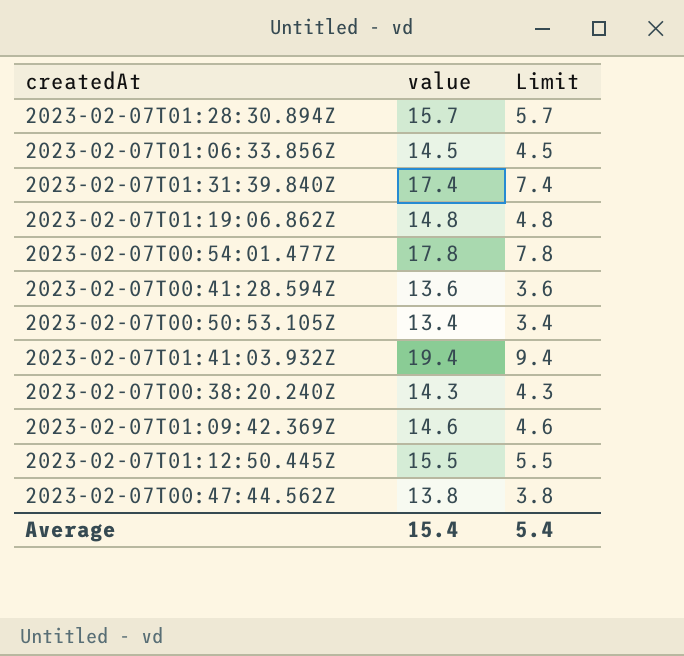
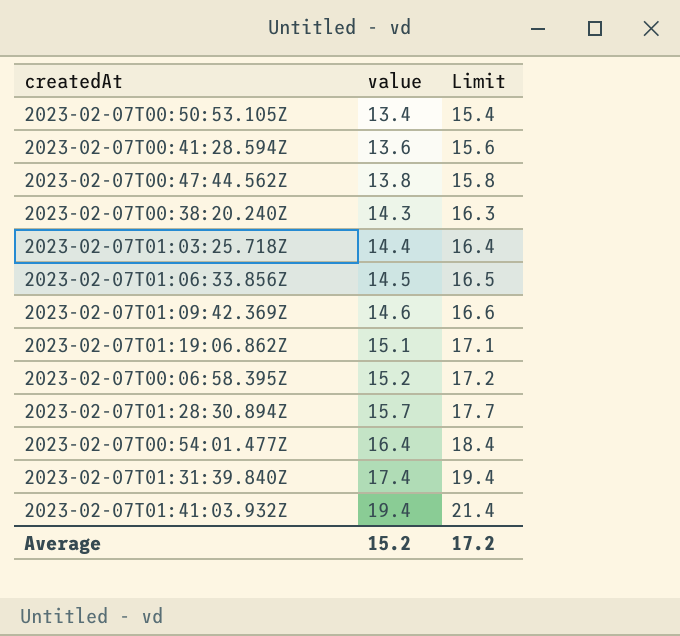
row order: none -> value ascending
column Limit | formula: [value] - 10 -> [value] + 2
row 2023-02-07T01:12:50.445Z: 15.5 | 5.5 -> none
row 2023-02-07T01:03:25.718Z: none -> 14.4 | 16.4
2023-02-07T01:19:06.862Z | value: 14.8 -> 15.1
row 2023-02-07T00:06:58.395Z: none -> 15.2 | 17.2
2023-02-07T00:54:01.477Z | value: 17.8 -> 16.4
Average | value: 15.4 -> 15.2
Average | Limit: 5.4 -> 17.2

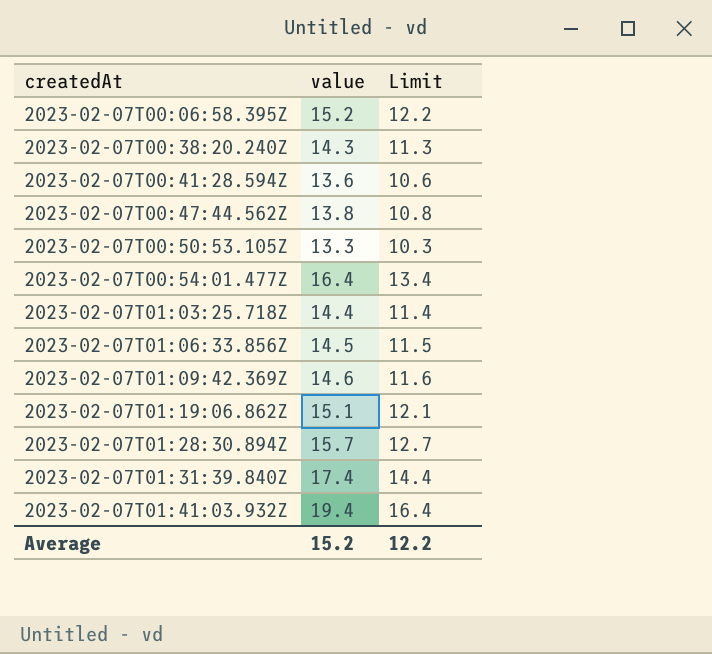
row order: value ascending -> createdAt ascending
column Limit | formula: [value] + 2 -> [value] - 3
2023-02-07T00:50:53.105Z | value: 13.4 -> 13.3
Average | Limit: 17.2 -> 12.2

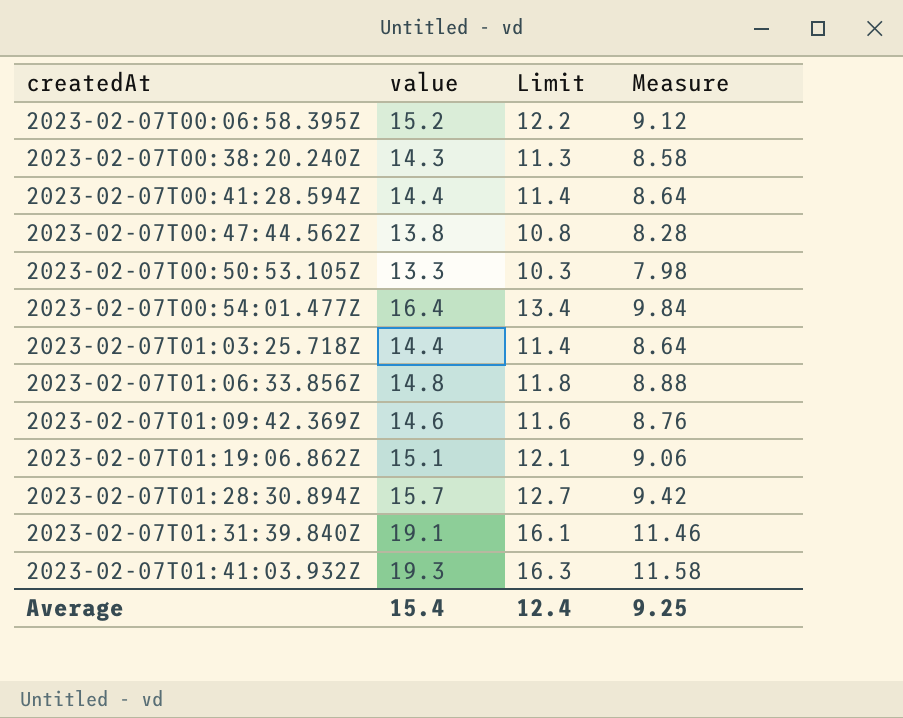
column Measure | formula: none -> [value] * 0.6
2023-02-07T00:41:28.594Z | value: 13.6 -> 14.4
2023-02-07T00:41:28.594Z | Limit: 10.6 -> 11.4
2023-02-07T01:06:33.856Z | value: 14.5 -> 14.8
2023-02-07T01:06:33.856Z | Limit: 11.5 -> 11.8
2023-02-07T01:31:39.840Z | value: 17.4 -> 19.1
2023-02-07T01:31:39.840Z | Limit: 14.4 -> 16.1
2023-02-07T01:41:03.932Z | value: 19.4 -> 19.3
2023-02-07T01:41:03.932Z | Limit: 16.4 -> 16.3
Average | value: 15.2 -> 15.4
Average | Limit: 12.2 -> 12.4

